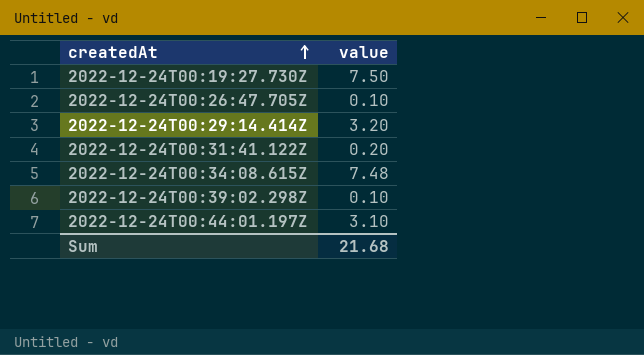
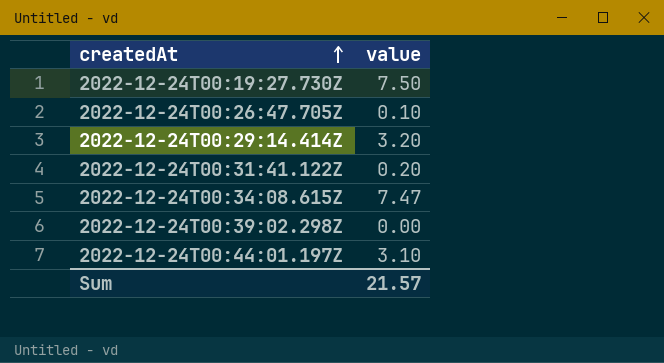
2022-12-24T00:34:08.615Z | value: 7.48 -> 7.47
2022-12-24T00:39:02.298Z | value: 0.10 -> 0.00
Sum | value: 21.68 -> 21.57

